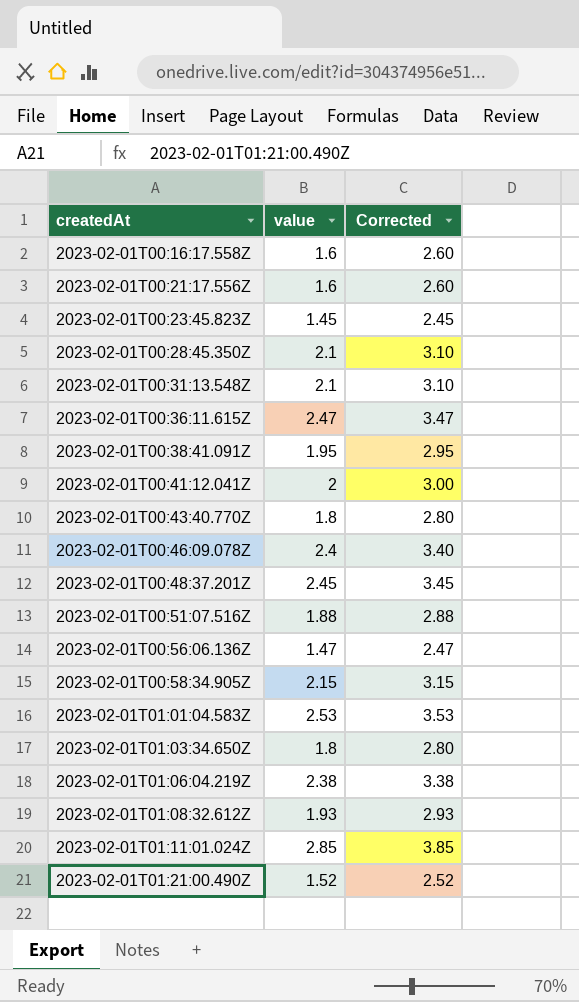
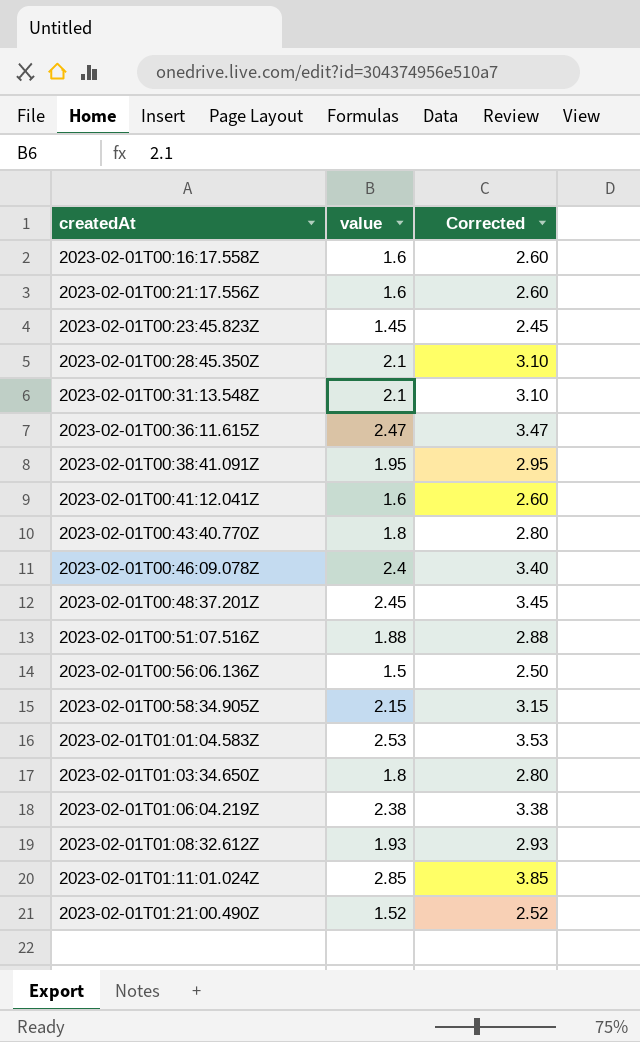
2023-02-01T00:41:12.041Z | value: 2 -> 1.6
2023-02-01T00:41:12.041Z | Corrected: 3.00 -> 2.60
2023-02-01T00:56:06.136Z | value: 1.47 -> 1.5
2023-02-01T00:56:06.136Z | Corrected: 2.47 -> 2.50

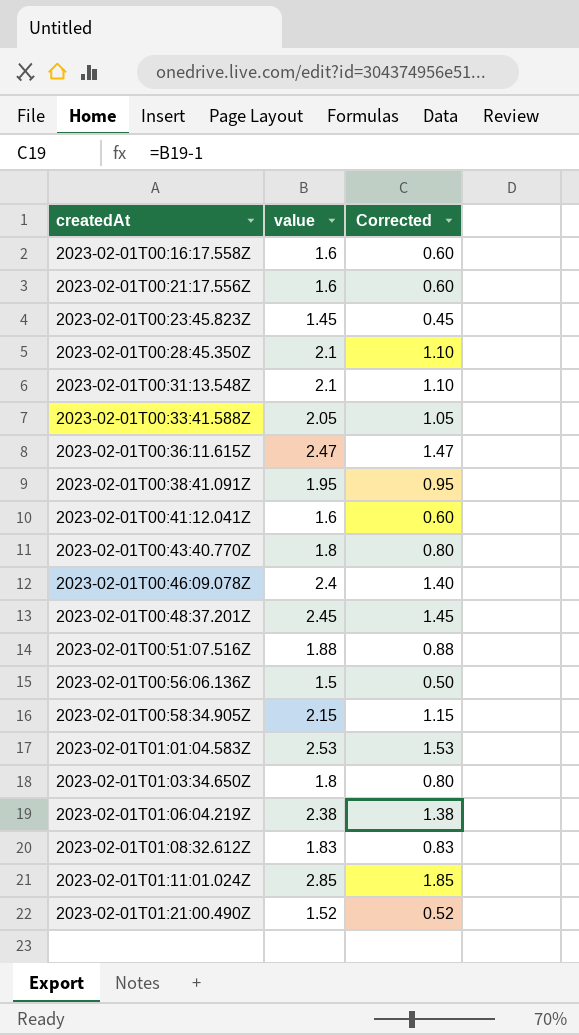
column Corrected | formula: [value] + 1 -> [value] - 1
row 2023-02-01T00:33:41.588Z: none -> 2.05 | 1.05
2023-02-01T01:08:32.612Z | value: 1.93 -> 1.83

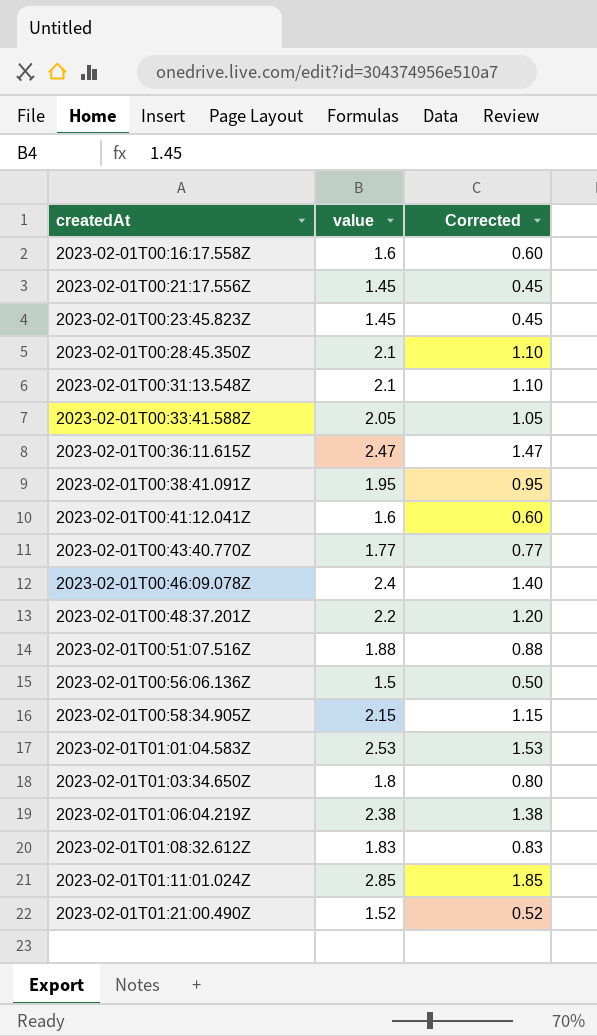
2023-02-01T00:21:17.556Z | value: 1.6 -> 1.45
2023-02-01T00:21:17.556Z | Corrected: 0.60 -> 0.45
2023-02-01T00:43:40.770Z | value: 1.8 -> 1.77
2023-02-01T00:43:40.770Z | Corrected: 0.80 -> 0.77
2023-02-01T00:48:37.201Z | value: 2.45 -> 2.2
2023-02-01T00:48:37.201Z | Corrected: 1.45 -> 1.20

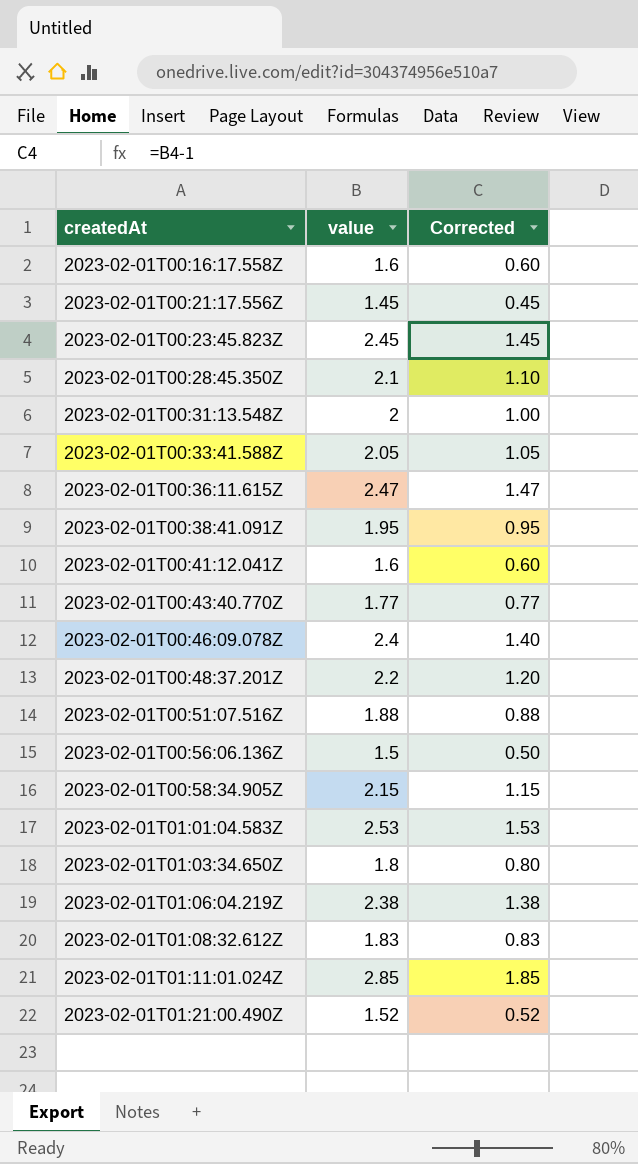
2023-02-01T00:23:45.823Z | value: 1.45 -> 2.45
2023-02-01T00:23:45.823Z | Corrected: 0.45 -> 1.45
2023-02-01T00:31:13.548Z | value: 2.1 -> 2
2023-02-01T00:31:13.548Z | Corrected: 1.10 -> 1.00

